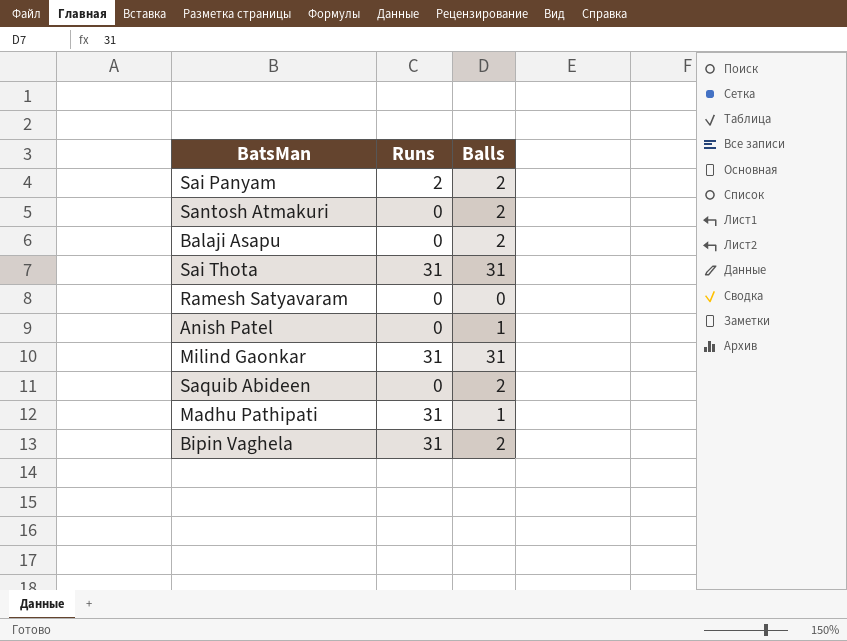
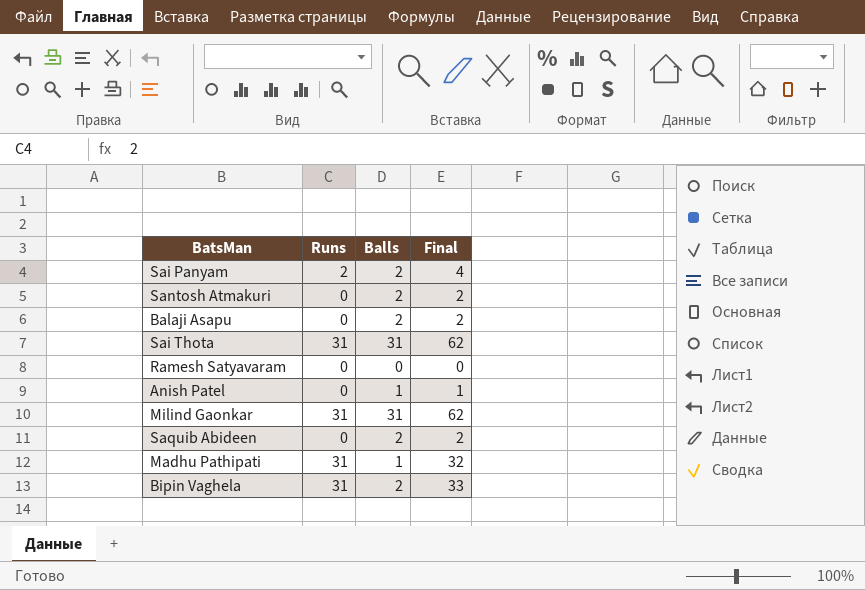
column Final | formula: none -> [Runs] + [Balls]

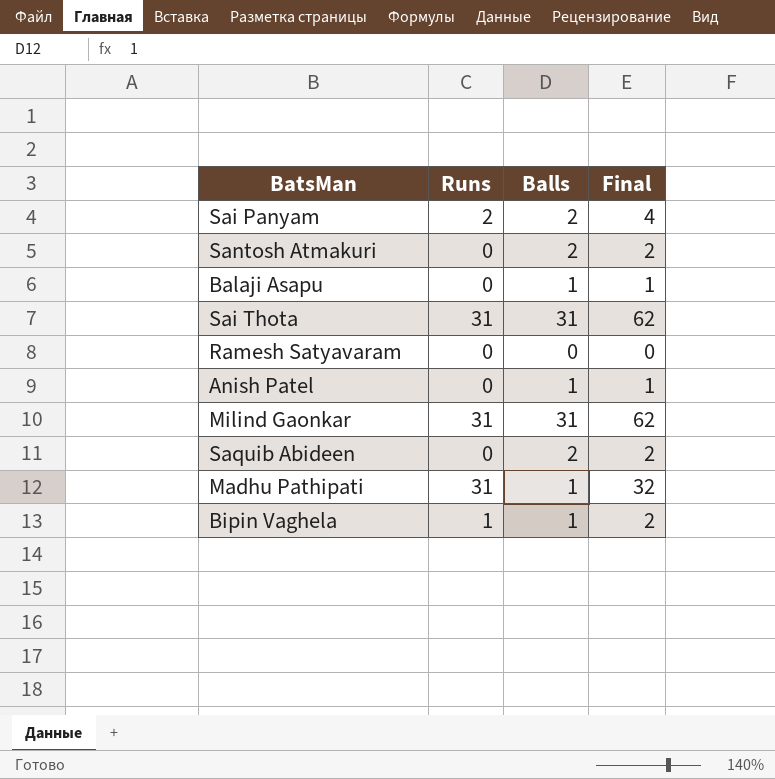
Balaji Asapu | Balls: 2 -> 1
Balaji Asapu | Final: 2 -> 1
Bipin Vaghela | Runs: 31 -> 1
Bipin Vaghela | Balls: 2 -> 1
Bipin Vaghela | Final: 33 -> 2

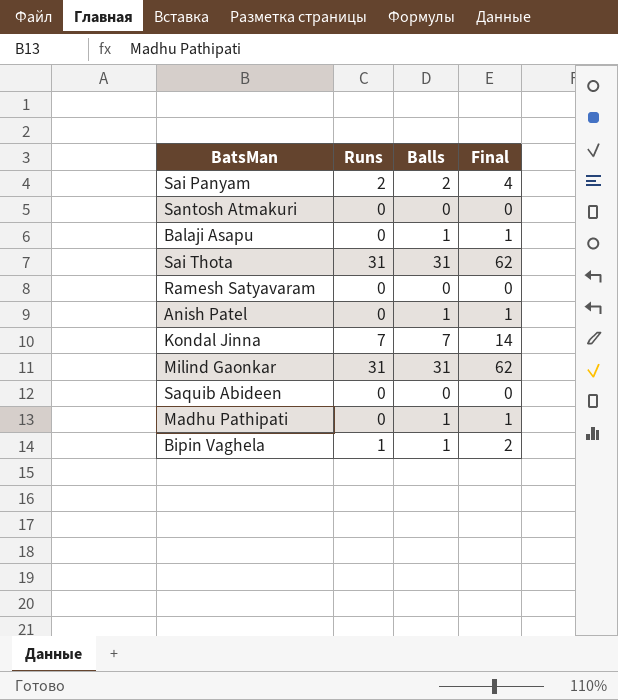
Santosh Atmakuri | Balls: 2 -> 0
Santosh Atmakuri | Final: 2 -> 0
row Kondal Jinna: none -> 7 | 7 | 14
Saquib Abideen | Balls: 2 -> 0
Saquib Abideen | Final: 2 -> 0
Madhu Pathipati | Runs: 31 -> 0
Madhu Pathipati | Final: 32 -> 1

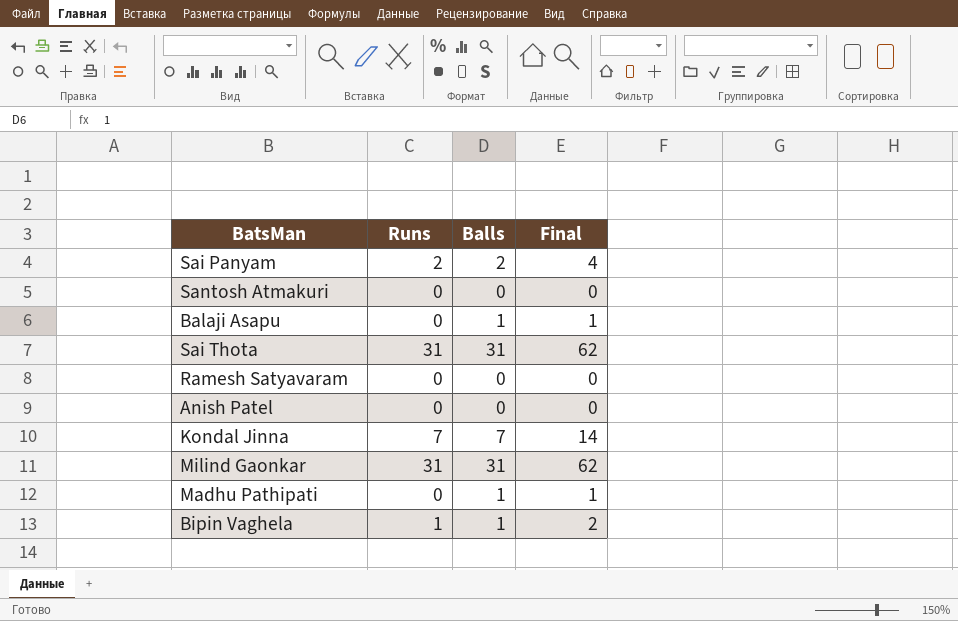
row Saquib Abideen: 0 | 0 | 0 -> none
Anish Patel | Balls: 1 -> 0
Anish Patel | Final: 1 -> 0

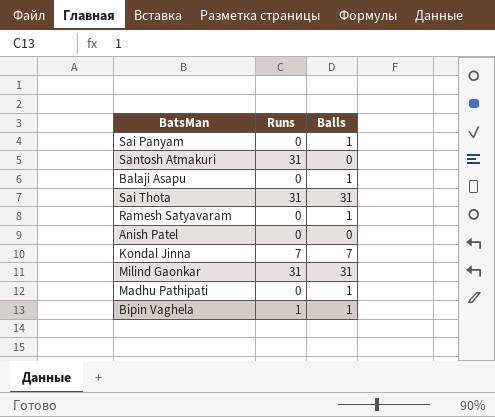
column Final | formula: [Runs] + [Balls] -> none
Sai Panyam | Runs: 2 -> 0
Sai Panyam | Balls: 2 -> 1
Santosh Atmakuri | Runs: 0 -> 31
Ramesh Satyavaram | Balls: 0 -> 1

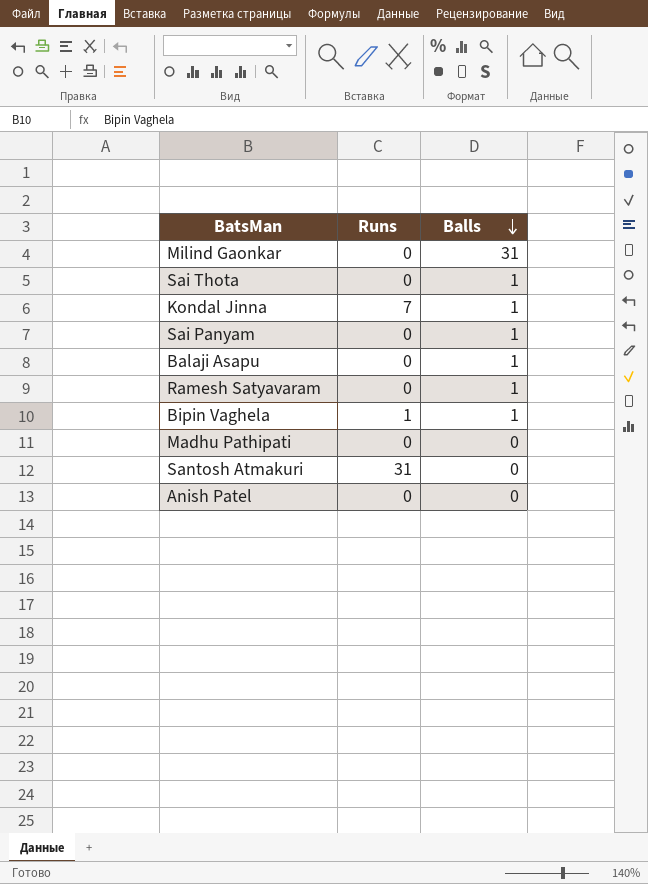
row order: none -> Balls descending
Milind Gaonkar | Runs: 31 -> 0
Sai Thota | Runs: 31 -> 0
Sai Thota | Balls: 31 -> 1
Kondal Jinna | Balls: 7 -> 1
Madhu Pathipati | Balls: 1 -> 0

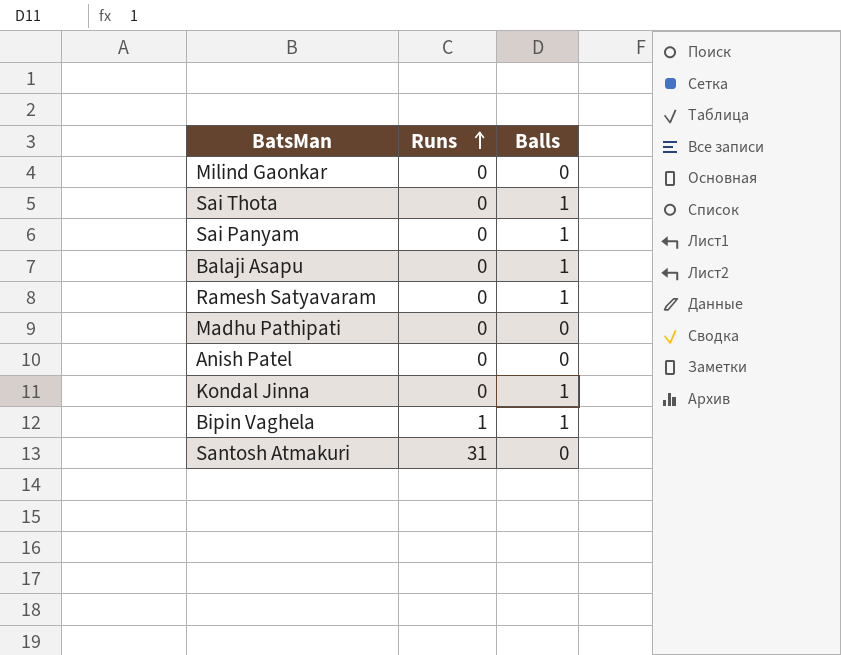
row order: Balls descending -> Runs ascending
Milind Gaonkar | Balls: 31 -> 0
Kondal Jinna | Runs: 7 -> 0

